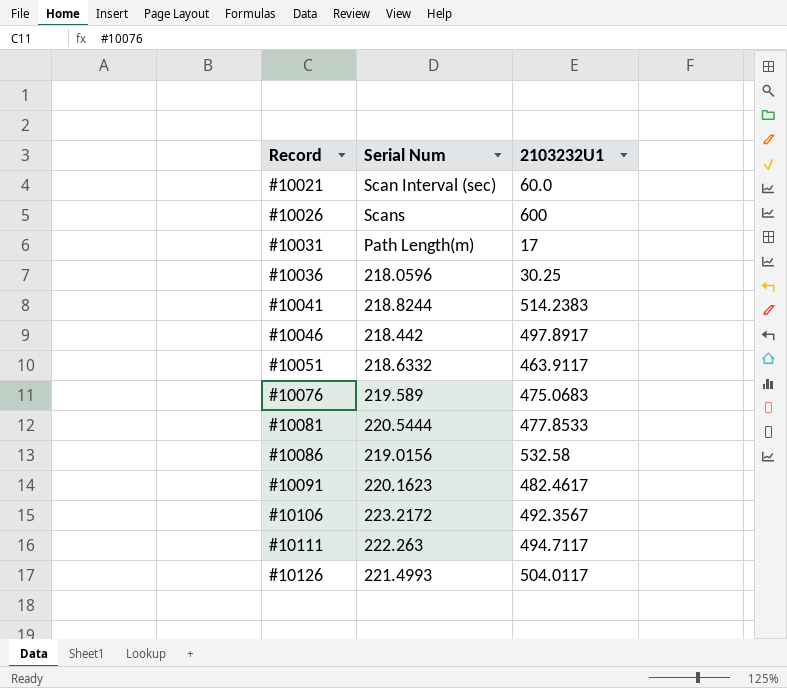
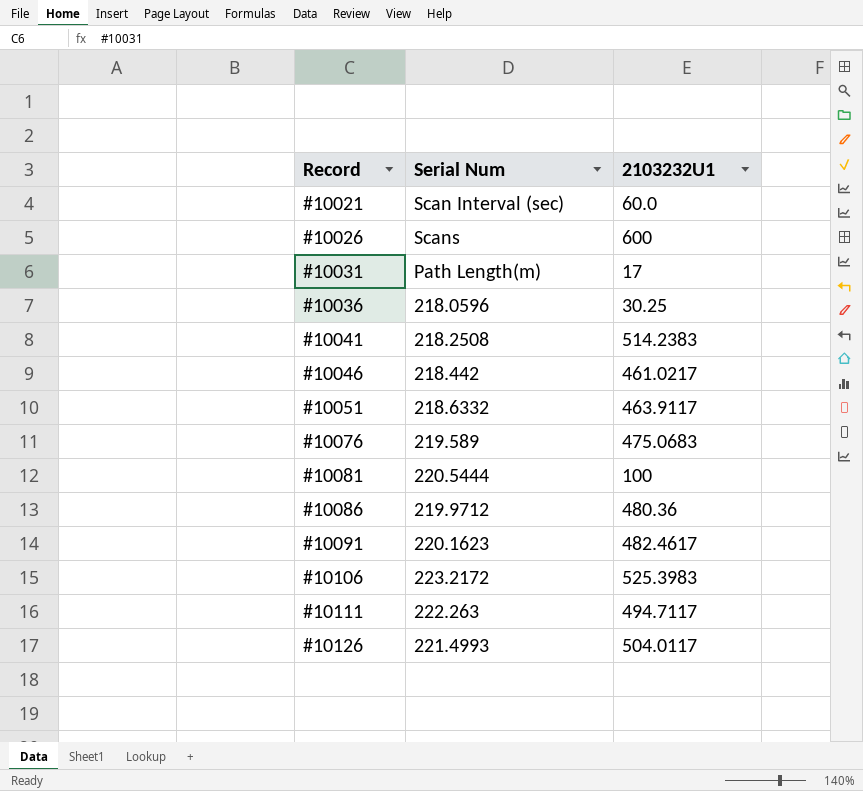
#10041 | Serial Num: 218.8244 -> 218.2508
#10046 | 2103232U1: 497.8917 -> 461.0217
#10081 | 2103232U1: 477.8533 -> 100
#10086 | Serial Num: 219.0156 -> 219.9712
#10086 | 2103232U1: 532.58 -> 480.36
#10106 | 2103232U1: 492.3567 -> 525.3983

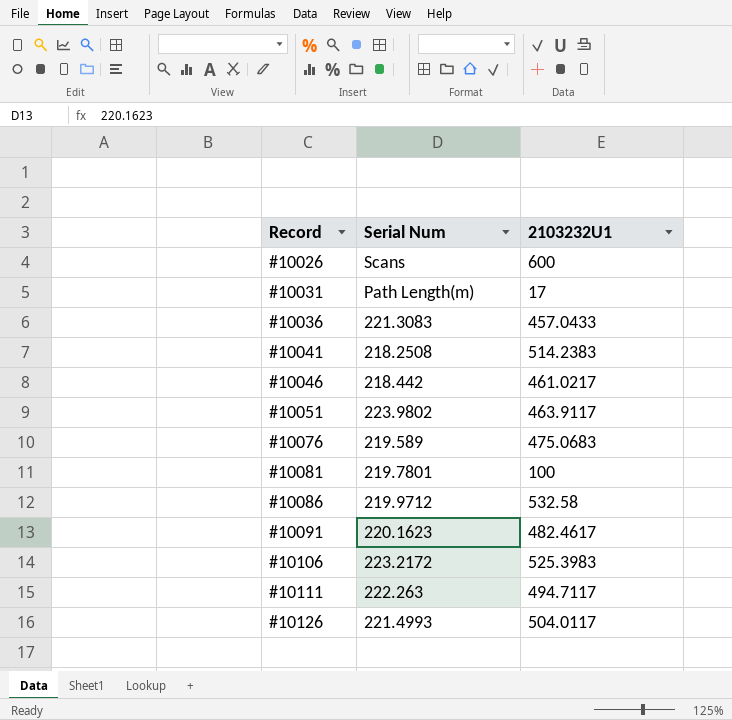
row #10021: Scan Interval (sec) | 60.0 -> none
#10036 | Serial Num: 218.0596 -> 221.3083
#10036 | 2103232U1: 30.25 -> 457.0433
#10051 | Serial Num: 218.6332 -> 223.9802
#10081 | Serial Num: 220.5444 -> 219.7801
#10086 | 2103232U1: 480.36 -> 532.58

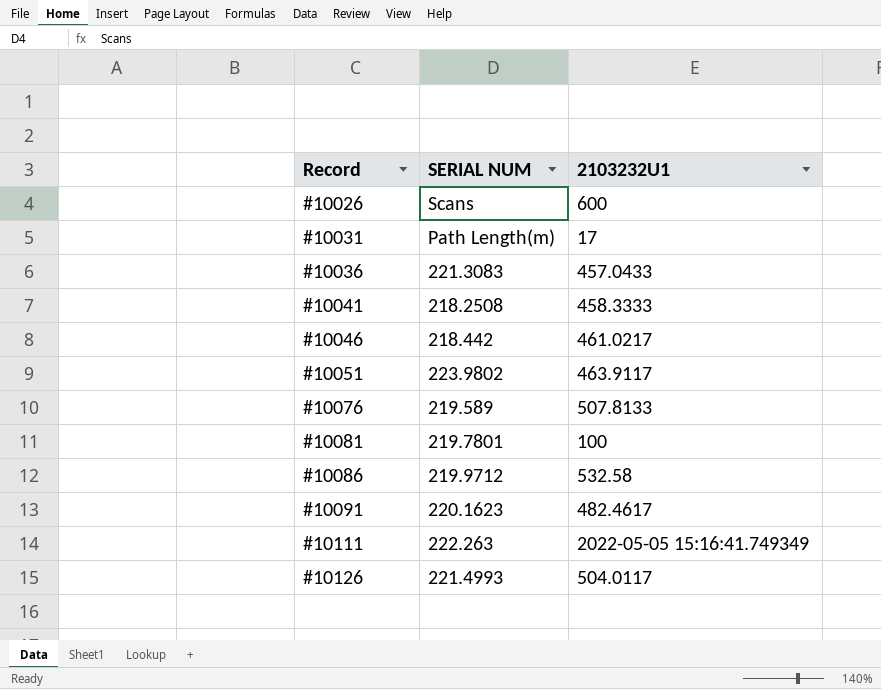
column name: Serial Num -> SERIAL NUM
row #10106: 223.2172 | 525.3983 -> none
#10041 | 2103232U1: 514.2383 -> 458.3333
#10076 | 2103232U1: 475.0683 -> 507.8133
#10111 | 2103232U1: 494.7117 -> 2022-05-05 15:16:41.749349

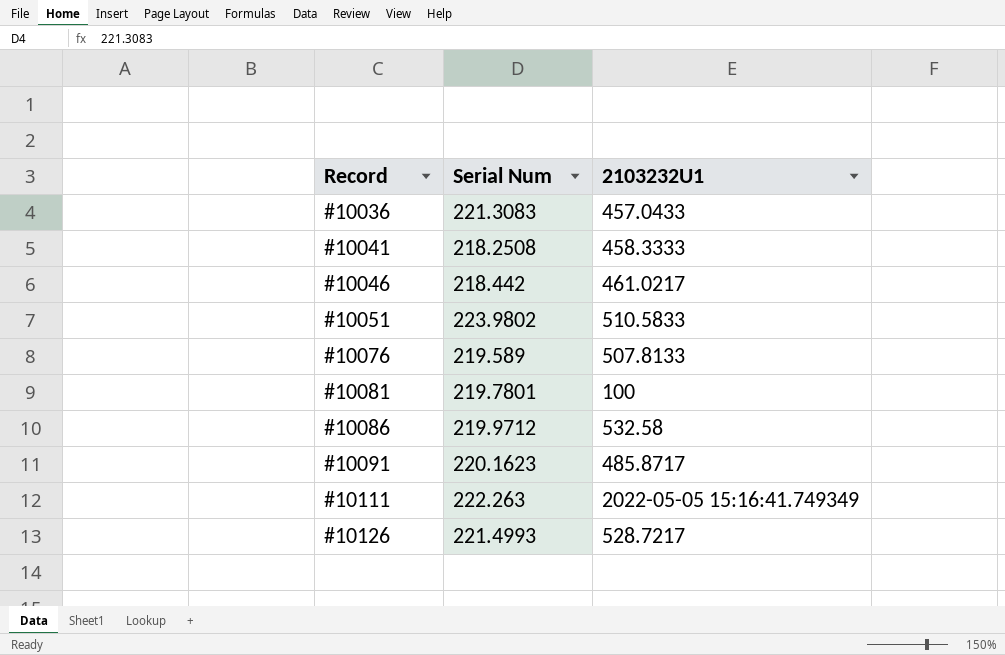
column name: SERIAL NUM -> Serial Num
row #10026: Scans | 600 -> none
row #10031: Path Length(m) | 17 -> none
#10051 | 2103232U1: 463.9117 -> 510.5833
#10091 | 2103232U1: 482.4617 -> 485.8717
#10126 | 2103232U1: 504.0117 -> 528.7217

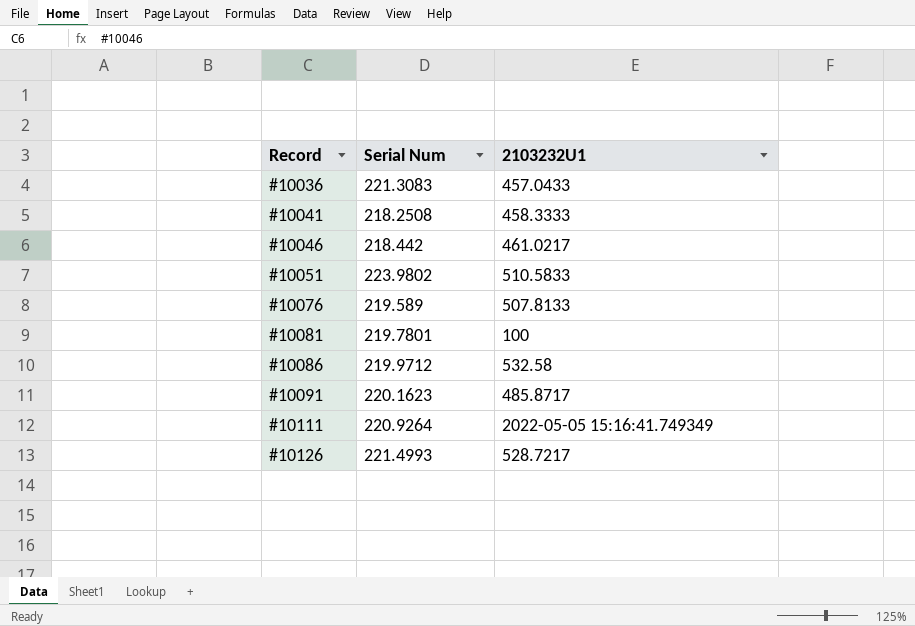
#10111 | Serial Num: 222.263 -> 220.9264

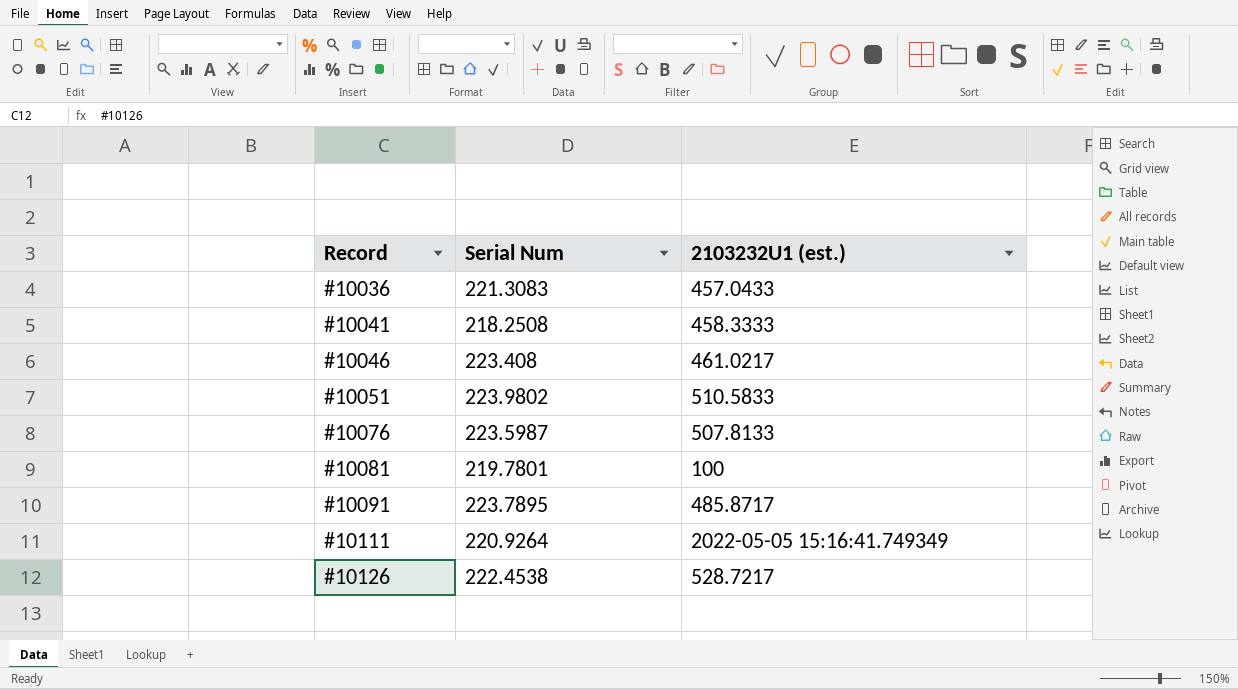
column name: 2103232U1 -> 2103232U1 (est.)
row #10086: 219.9712 | 532.58 -> none
#10046 | Serial Num: 218.442 -> 223.408
#10076 | Serial Num: 219.589 -> 223.5987
#10091 | Serial Num: 220.1623 -> 223.7895
#10126 | Serial Num: 221.4993 -> 222.4538

